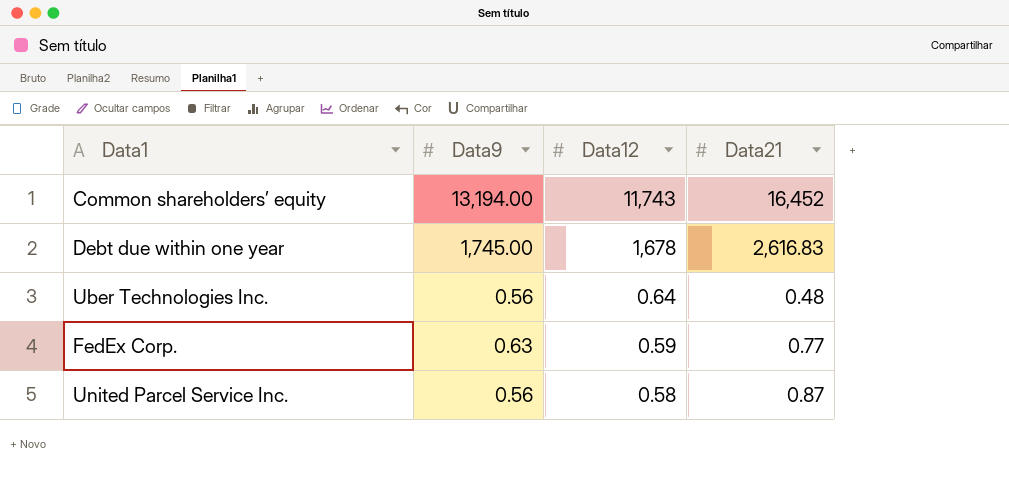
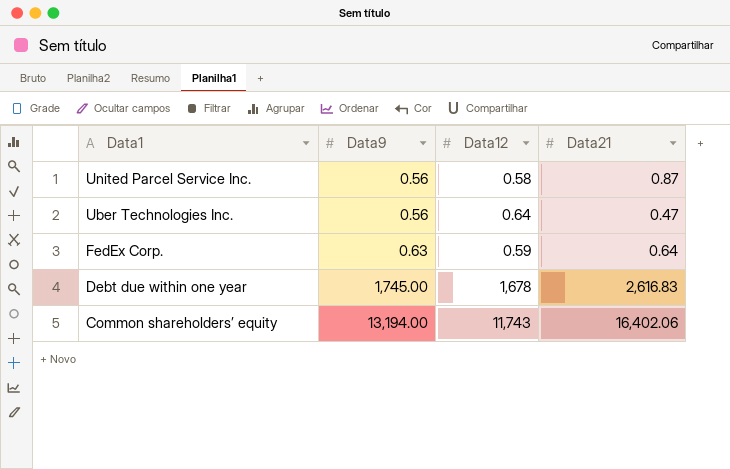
row order: Data12 descending -> Data1 descending
Uber Technologies Inc. | Data21: 0.48 -> 0.47
FedEx Corp. | Data21: 0.77 -> 0.64
Common shareholders’ equity | Data21: 16,452 -> 16,402.06

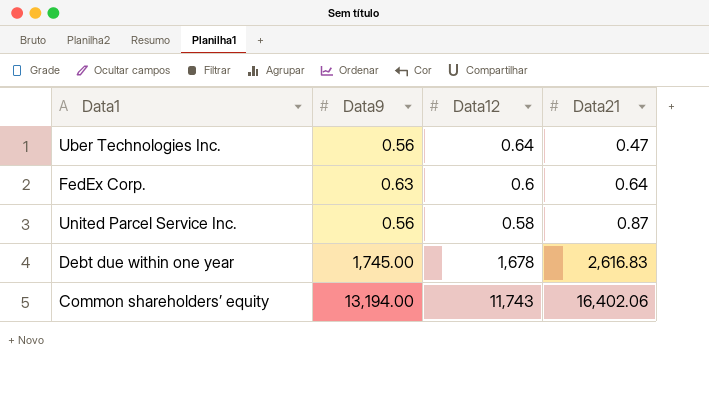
row order: Data1 descending -> Data21 ascending
FedEx Corp. | Data12: 0.59 -> 0.6

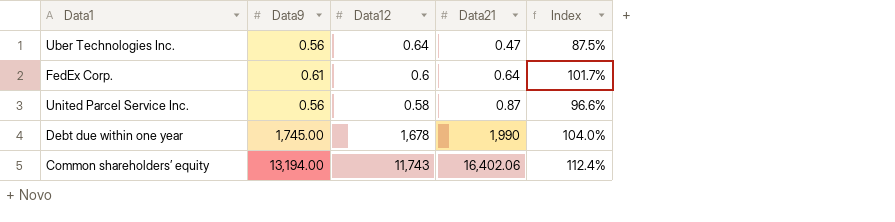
column Index | formula: none -> [Data9] / [Data12]
FedEx Corp. | Data9: 0.63 -> 0.61
Debt due within one year | Data21: 2,616.83 -> 1,990

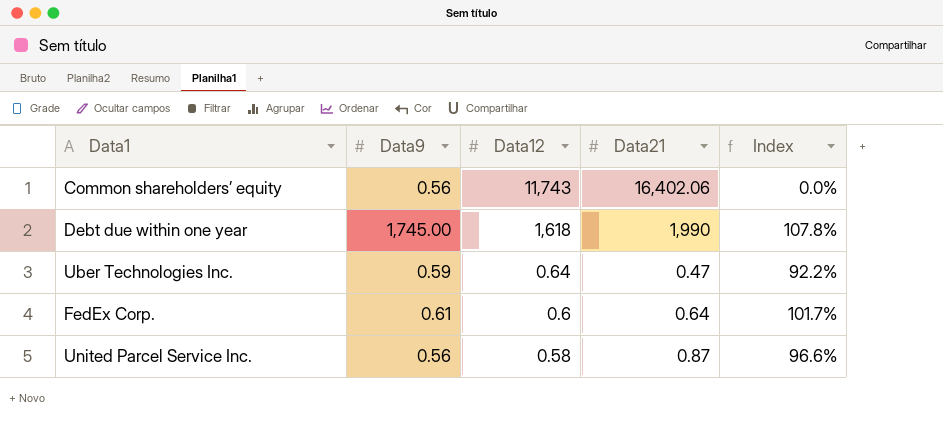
row order: Data21 ascending -> Data12 descending
Common shareholders’ equity | Data9: 13,194.00 -> 0.56
Common shareholders’ equity | Index: 112.4% -> 0.0%
Debt due within one year | Data12: 1,678 -> 1,618
Debt due within one year | Index: 104.0% -> 107.8%
Uber Technologies Inc. | Data9: 0.56 -> 0.59
Uber Technologies Inc. | Index: 87.5% -> 92.2%

